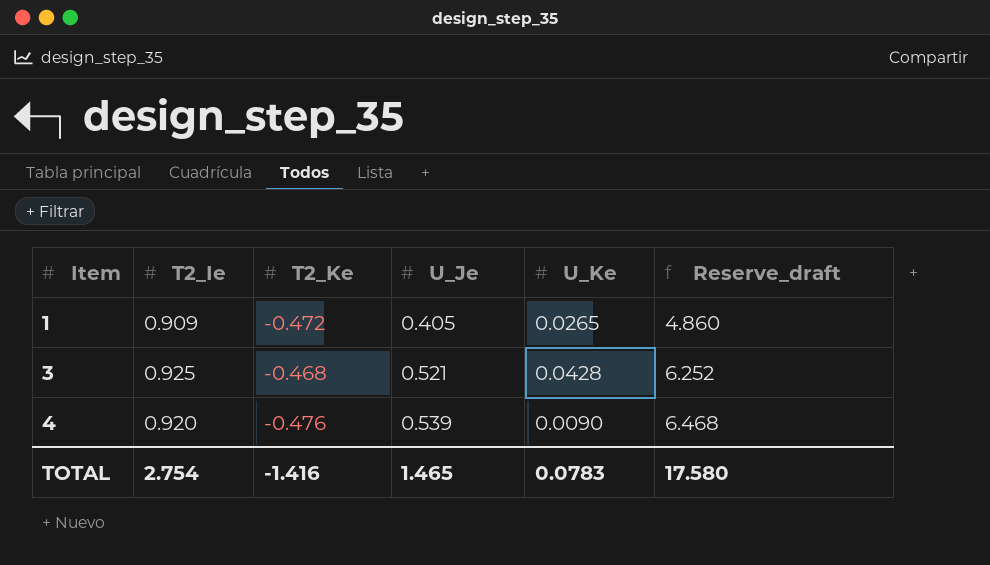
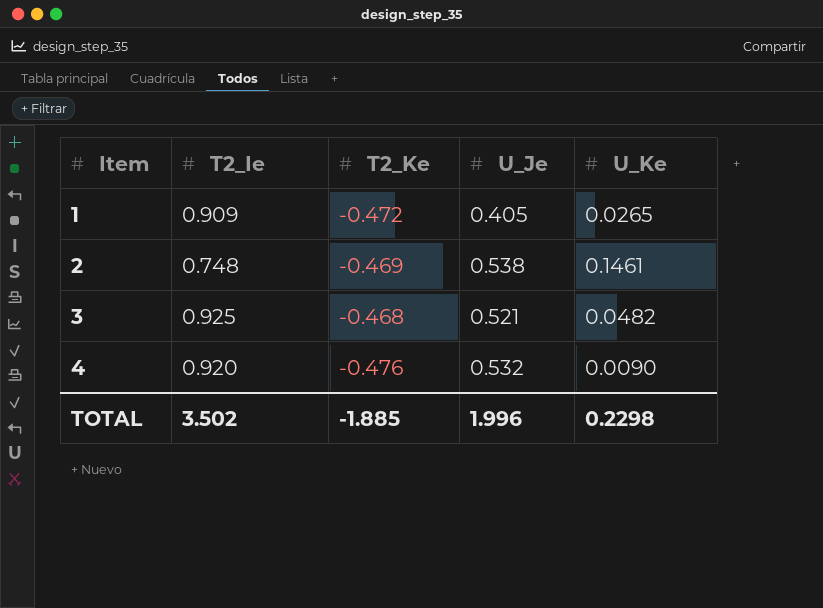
column Reserve_draft | formula: [U_Je] * 12 -> none
row 2: none -> 0.748 | -0.469 | 0.538 | 0.1461
3 | U_Ke: 0.0428 -> 0.0482
4 | U_Je: 0.539 -> 0.532
TOTAL | T2_Ie: 2.754 -> 3.502
TOTAL | T2_Ke: -1.416 -> -1.885
TOTAL | U_Je: 1.465 -> 1.996
TOTAL | U_Ke: 0.0783 -> 0.2298

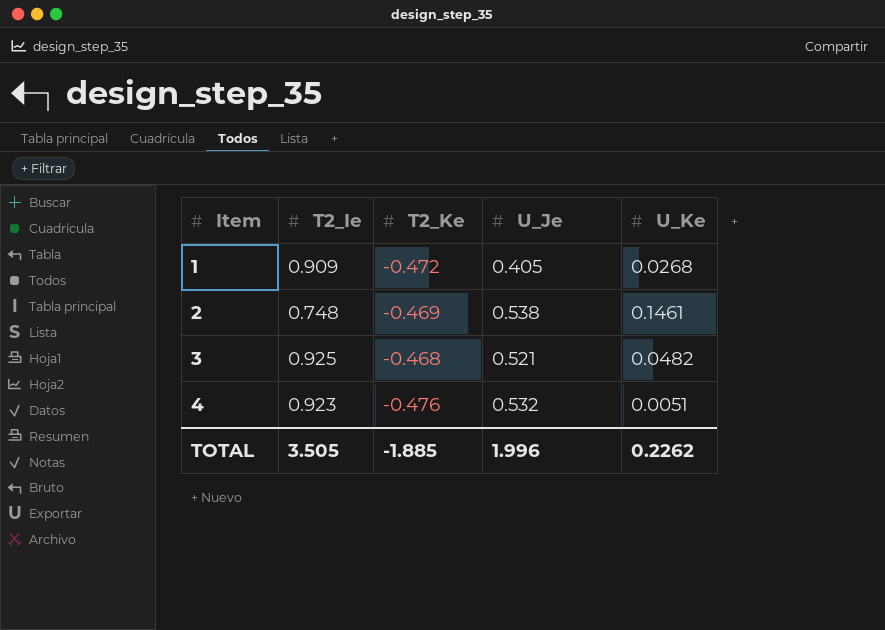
1 | U_Ke: 0.0265 -> 0.0268
4 | T2_Ie: 0.920 -> 0.923
4 | U_Ke: 0.0090 -> 0.0051
TOTAL | T2_Ie: 3.502 -> 3.505
TOTAL | U_Ke: 0.2298 -> 0.2262

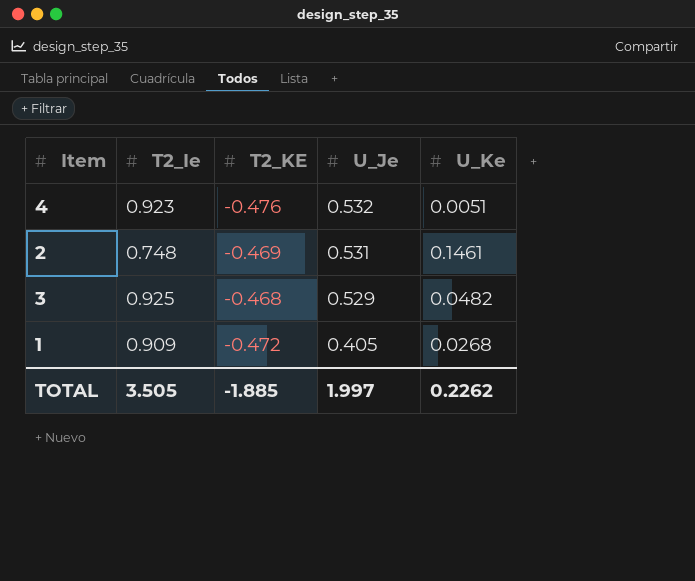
row order: Item ascending -> U_Je descending
column name: T2_Ke -> T2_KE
2 | U_Je: 0.538 -> 0.531
3 | U_Je: 0.521 -> 0.529
TOTAL | U_Je: 1.996 -> 1.997

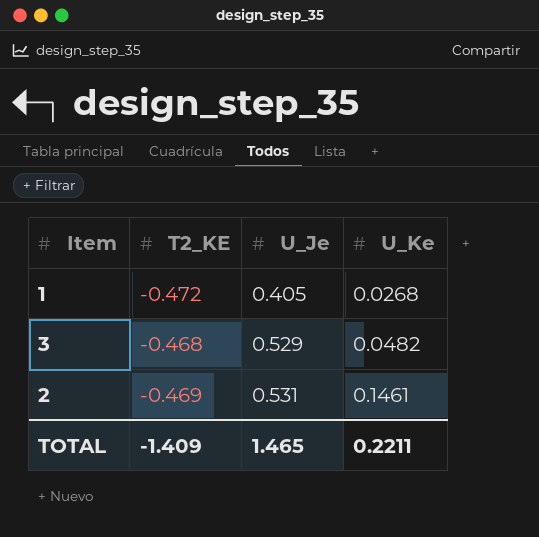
row order: U_Je descending -> U_Je ascending
column T2_Ie | position: 2 -> none
row 4: 0.923 | -0.476 | 0.532 | 0.0051 -> none
TOTAL | T2_KE: -1.885 -> -1.409
TOTAL | U_Je: 1.997 -> 1.465
TOTAL | U_Ke: 0.2262 -> 0.2211

